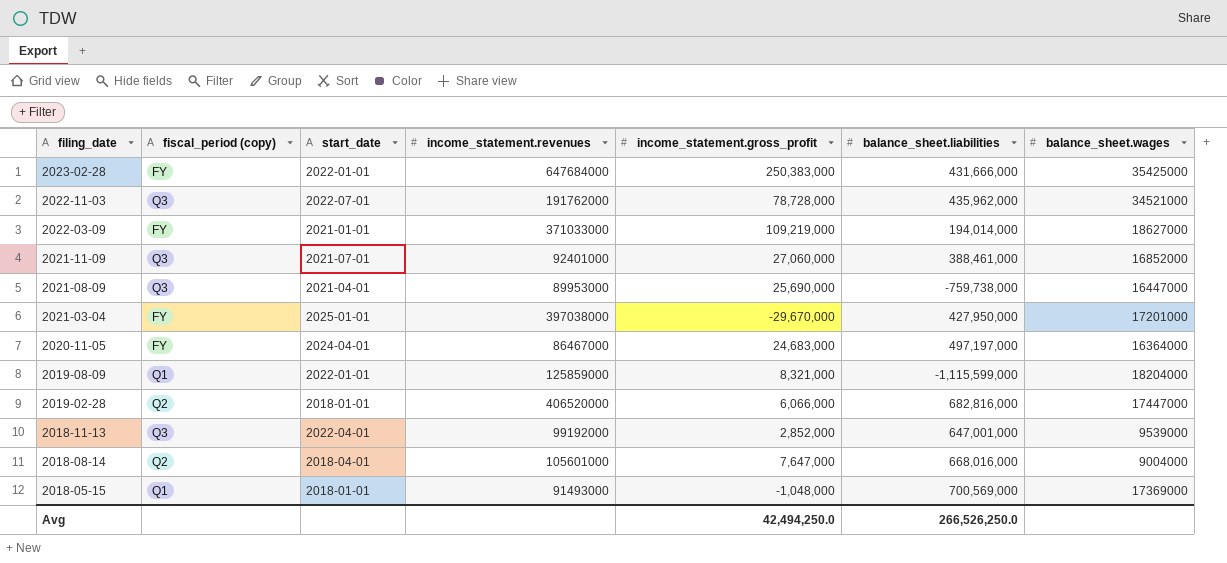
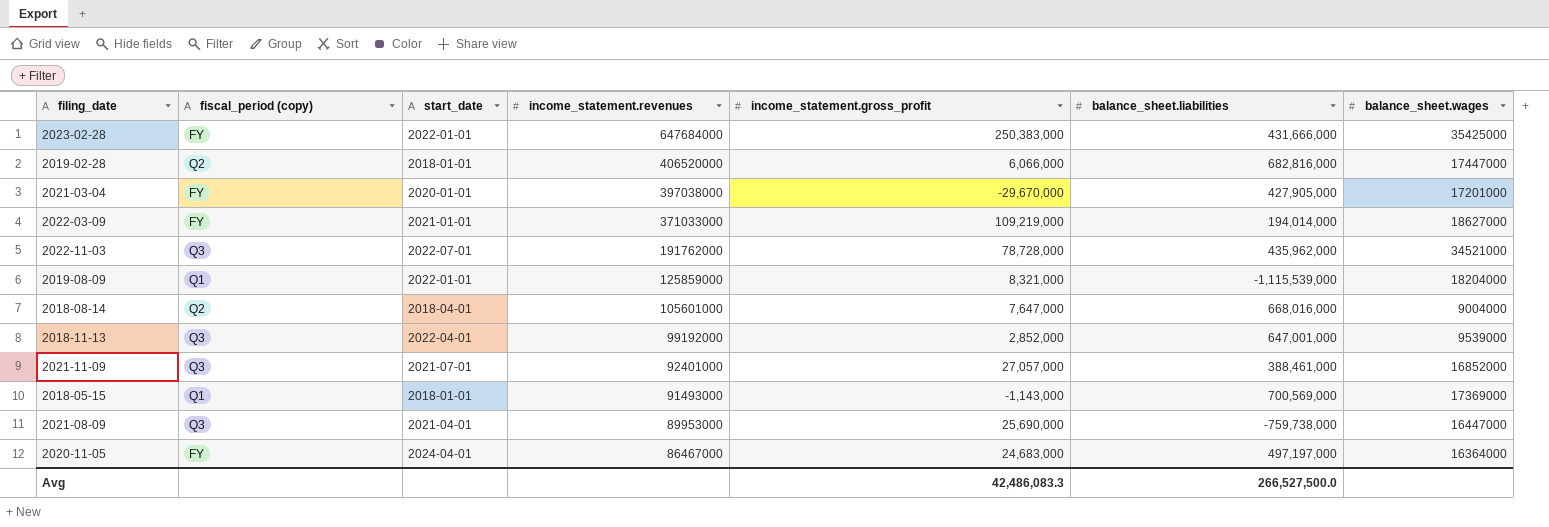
row order: filing_date descending -> income_statement.revenues descending
2021-03-04 | start_date: 2025-01-01 -> 2020-01-01
2021-03-04 | balance_sheet.liabilities: 427,950,000 -> 427,905,000
2019-08-09 | balance_sheet.liabilities: -1,115,599,000 -> -1,115,539,000
2021-11-09 | income_statement.gross_profit: 27,060,000 -> 27,057,000
2018-05-15 | income_statement.gross_profit: -1,048,000 -> -1,143,000
Avg | income_statement.gross_profit: 42,494,250.0 -> 42,486,083.3
Avg | balance_sheet.liabilities: 266,526,250.0 -> 266,527,500.0

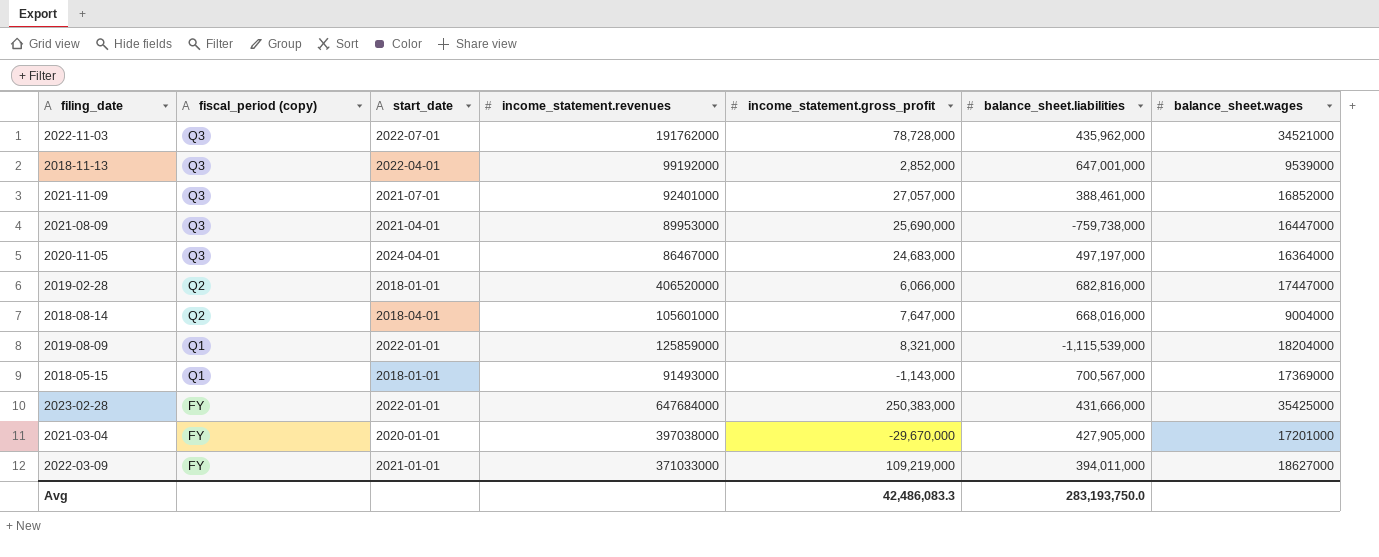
row order: income_statement.revenues descending -> fiscal_period (copy) descending
2020-11-05 | fiscal_period (copy): FY -> Q3
2018-05-15 | balance_sheet.liabilities: 700,569,000 -> 700,567,000
2022-03-09 | balance_sheet.liabilities: 194,014,000 -> 394,011,000
Avg | balance_sheet.liabilities: 266,527,500.0 -> 283,193,750.0

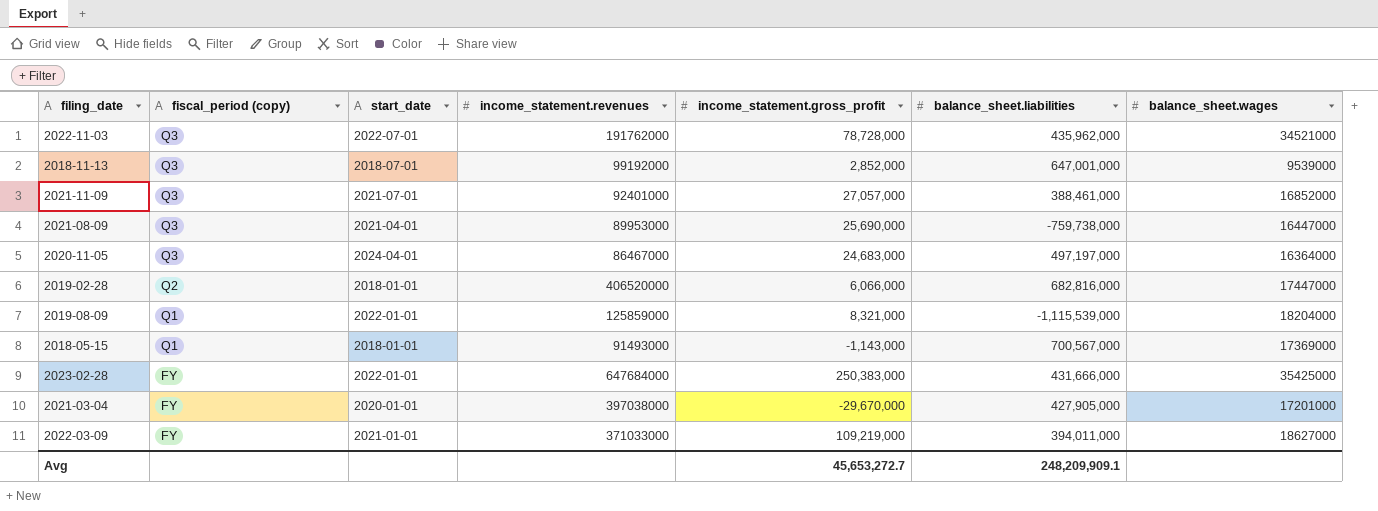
row 2018-08-14: Q2 | 2018-04-01 | 105601000 | 7,647,000 | 668,016,000 | 9004000 -> none
2018-11-13 | start_date: 2022-04-01 -> 2018-07-01
Avg | income_statement.gross_profit: 42,486,083.3 -> 45,653,272.7
Avg | balance_sheet.liabilities: 283,193,750.0 -> 248,209,909.1

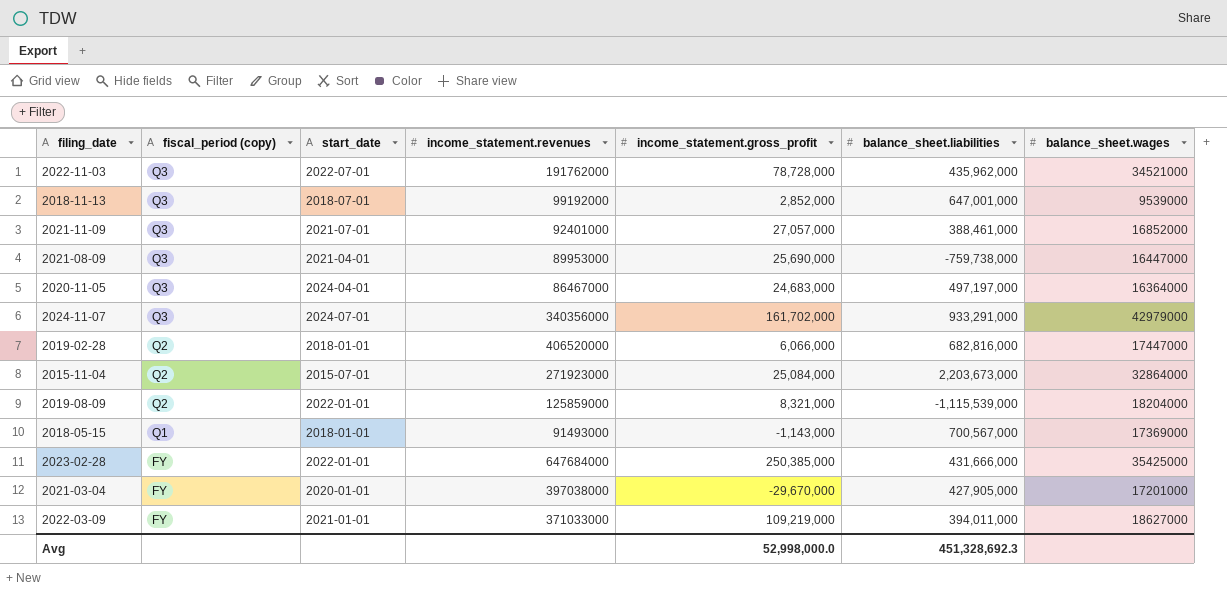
row 2024-11-07: none -> Q3 | 2024-07-01 | 340356000 | 161,702,000 | 933,291,000 | 42979000
row 2015-11-04: none -> Q2 | 2015-07-01 | 271923000 | 25,084,000 | 2,203,673,000 | 32864000
2019-08-09 | fiscal_period (copy): Q1 -> Q2
2023-02-28 | income_statement.gross_profit: 250,383,000 -> 250,385,000
Avg | income_statement.gross_profit: 45,653,272.7 -> 52,998,000.0
Avg | balance_sheet.liabilities: 248,209,909.1 -> 451,328,692.3

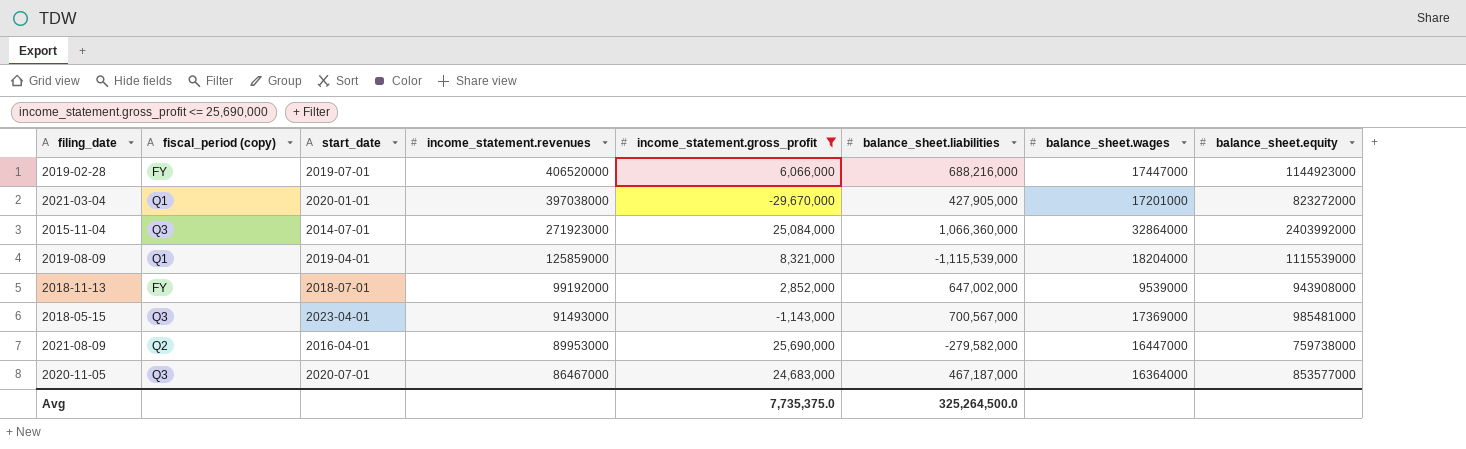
filter: none -> income_statement.gross_profit <= 25,690,000
row order: fiscal_period (copy) descending -> income_statement.revenues descending
column balance_sheet.equity | position: none -> 8
2019-02-28 | fiscal_period (copy): Q2 -> FY
2019-02-28 | start_date: 2018-01-01 -> 2019-07-01
2019-02-28 | balance_sheet.liabilities: 682,816,000 -> 688,216,000
2021-03-04 | fiscal_period (copy): FY -> Q1
2015-11-04 | fiscal_period (copy): Q2 -> Q3
2015-11-04 | start_date: 2015-07-01 -> 2014-07-01
2015-11-04 | balance_sheet.liabilities: 2,203,673,000 -> 1,066,360,000
2019-08-09 | fiscal_period (copy): Q2 -> Q1
2019-08-09 | start_date: 2022-01-01 -> 2019-04-01
2018-11-13 | fiscal_period (copy): Q3 -> FY
2018-11-13 | balance_sheet.liabilities: 647,001,000 -> 647,002,000
2018-05-15 | fiscal_period (copy): Q1 -> Q3
2018-05-15 | start_date: 2018-01-01 -> 2023-04-01
2021-08-09 | fiscal_period (copy): Q3 -> Q2
2021-08-09 | start_date: 2021-04-01 -> 2016-04-01
2021-08-09 | balance_sheet.liabilities: -759,738,000 -> -279,582,000
2020-11-05 | start_date: 2024-04-01 -> 2020-07-01
2020-11-05 | balance_sheet.liabilities: 497,197,000 -> 467,187,000
Avg | income_statement.gross_profit: 52,998,000.0 -> 7,735,375.0
Avg | balance_sheet.liabilities: 451,328,692.3 -> 325,264,500.0

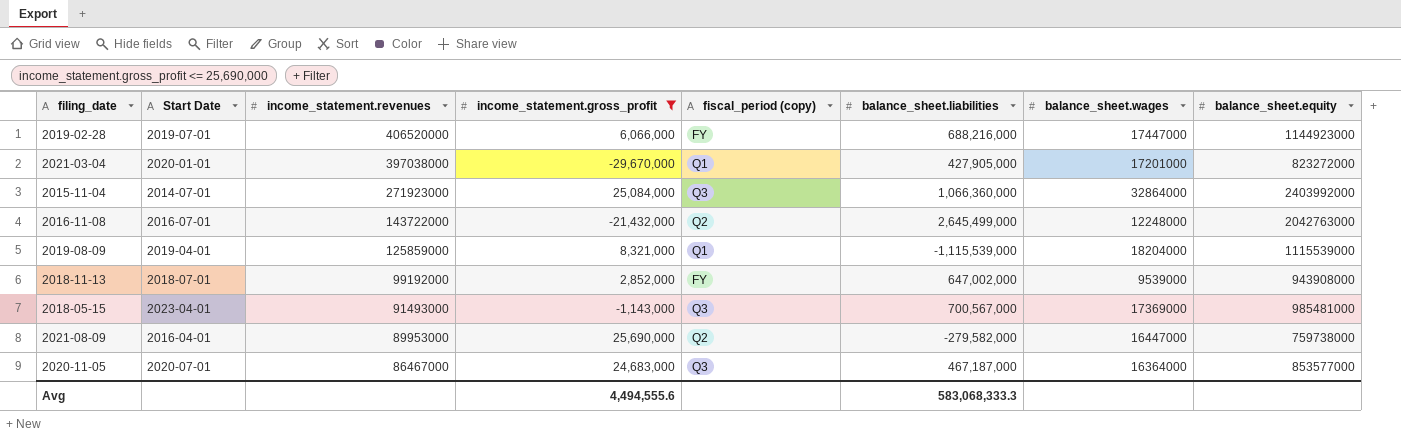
column name: start_date -> Start Date
column fiscal_period (copy) | position: 2 -> 5
row 2016-11-08: none -> 2016-07-01 | 143722000 | -21,432,000 | Q2 | 2,645,499,000 | 12248000 | 2042763000
Avg | income_statement.gross_profit: 7,735,375.0 -> 4,494,555.6
Avg | balance_sheet.liabilities: 325,264,500.0 -> 583,068,333.3

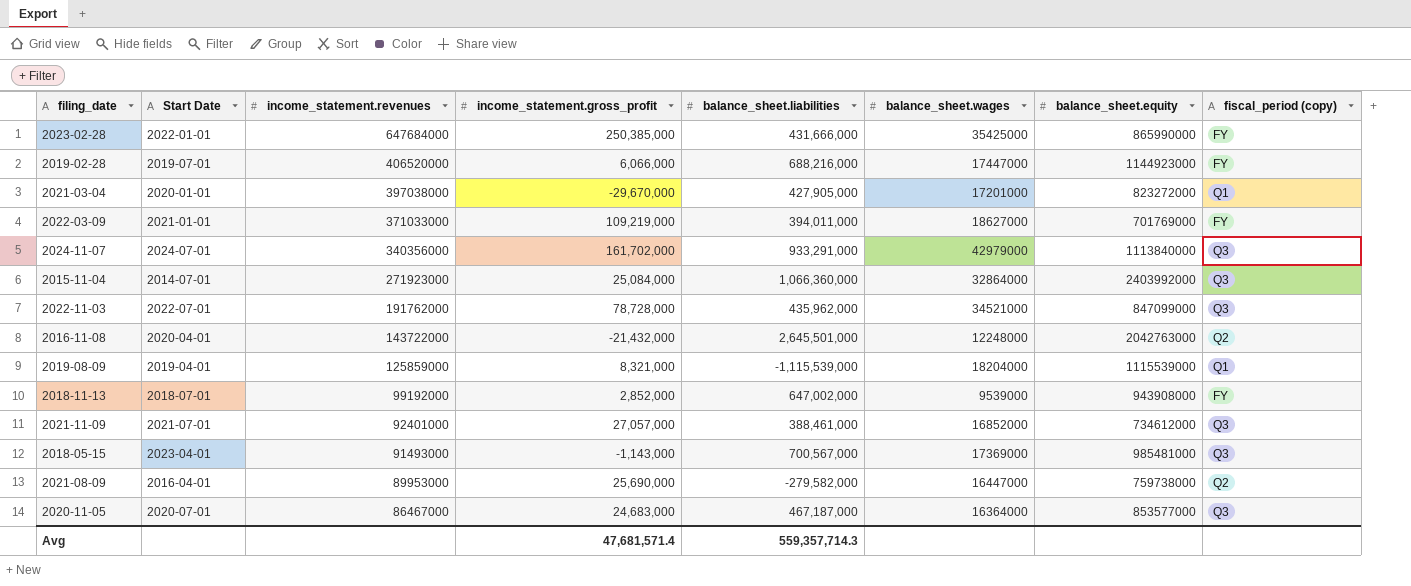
filter: income_statement.gross_profit <= 25,690,000 -> none
column fiscal_period (copy) | position: 5 -> 8
2016-11-08 | Start Date: 2016-07-01 -> 2020-04-01
2016-11-08 | balance_sheet.liabilities: 2,645,499,000 -> 2,645,501,000
Avg | income_statement.gross_profit: 4,494,555.6 -> 47,681,571.4
Avg | balance_sheet.liabilities: 583,068,333.3 -> 559,357,714.3

